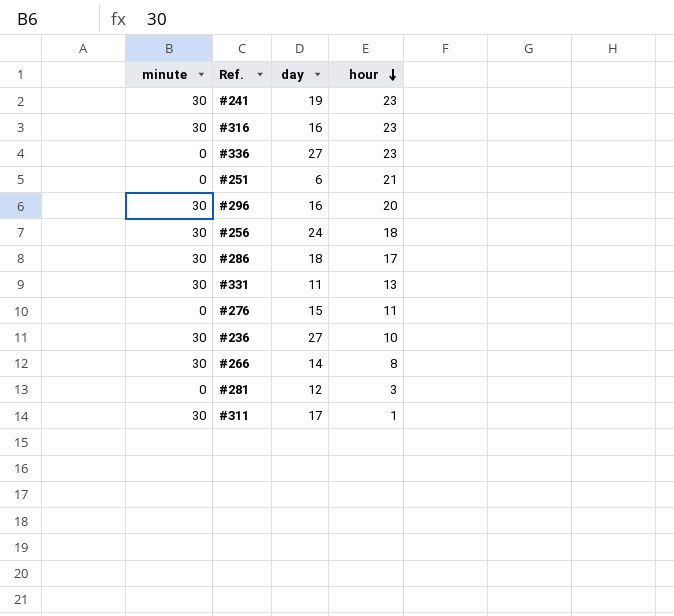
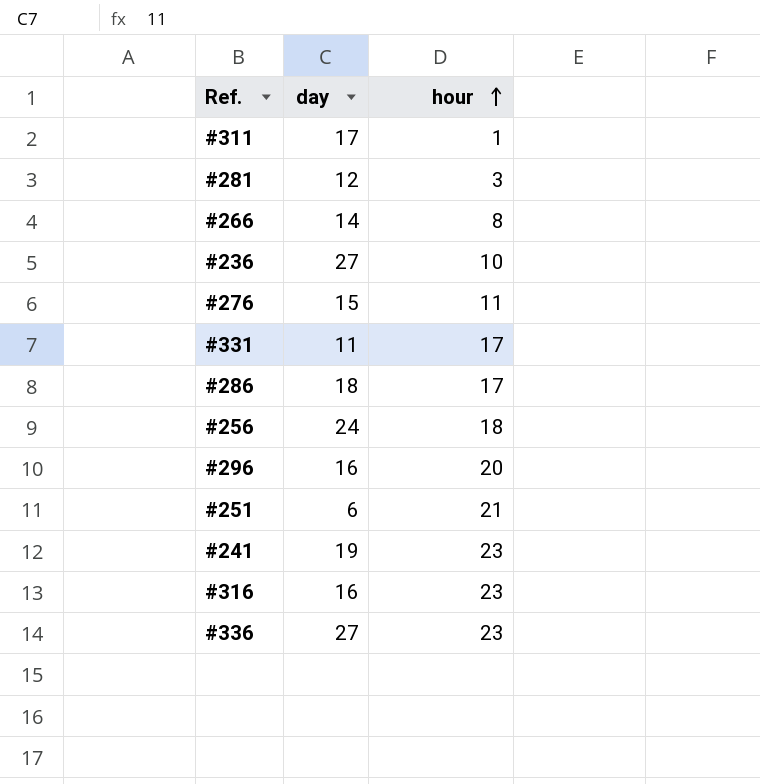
row order: hour descending -> hour ascending
column minute | position: 1 -> none
#331 | hour: 13 -> 17

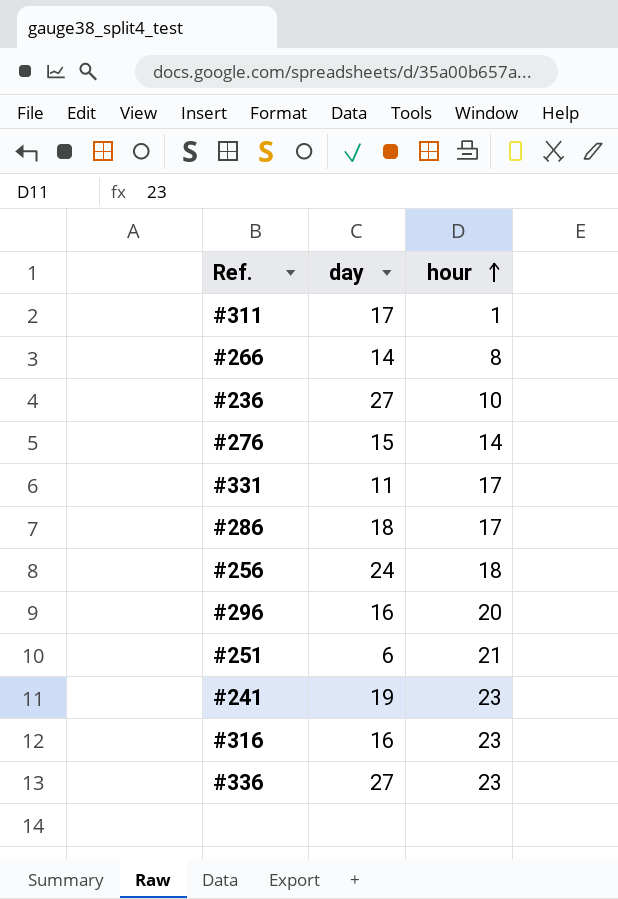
row #281: 12 | 3 -> none
#276 | hour: 11 -> 14

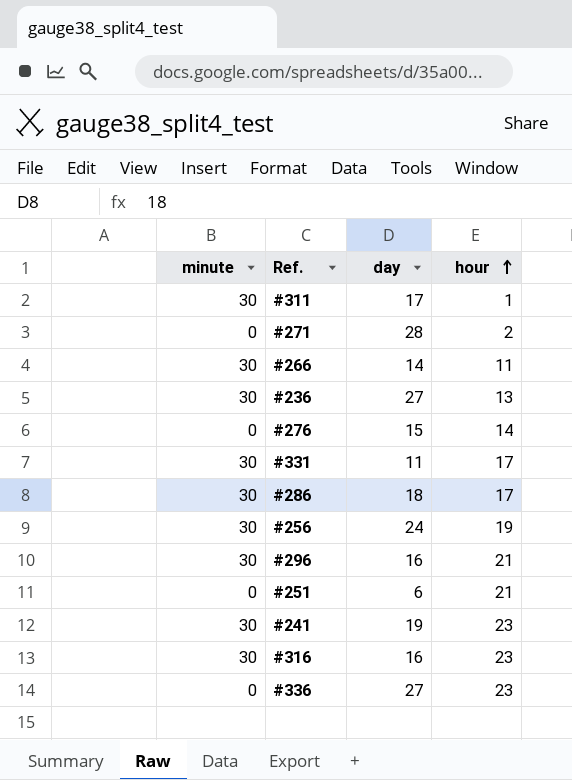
column minute | position: none -> 1
row #271: none -> 0 | 28 | 2
#266 | hour: 8 -> 11
#236 | hour: 10 -> 13
#256 | hour: 18 -> 19
#296 | hour: 20 -> 21

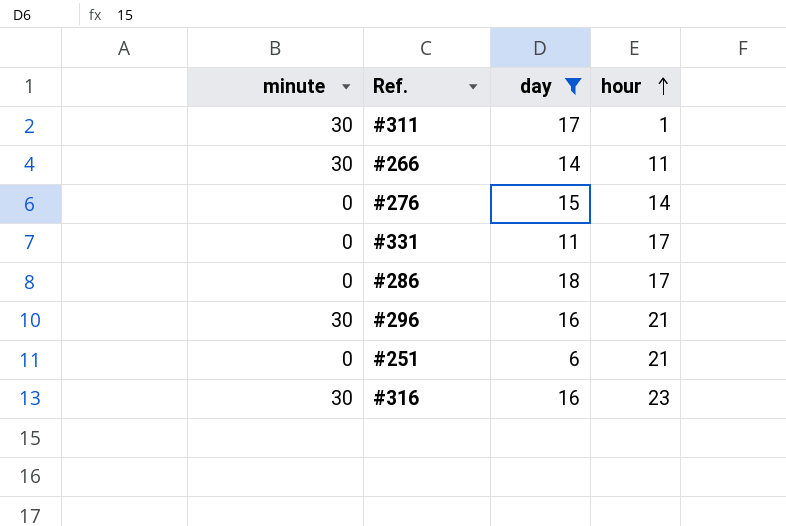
filter: none -> day <= 18
#331 | minute: 30 -> 0
#286 | minute: 30 -> 0

